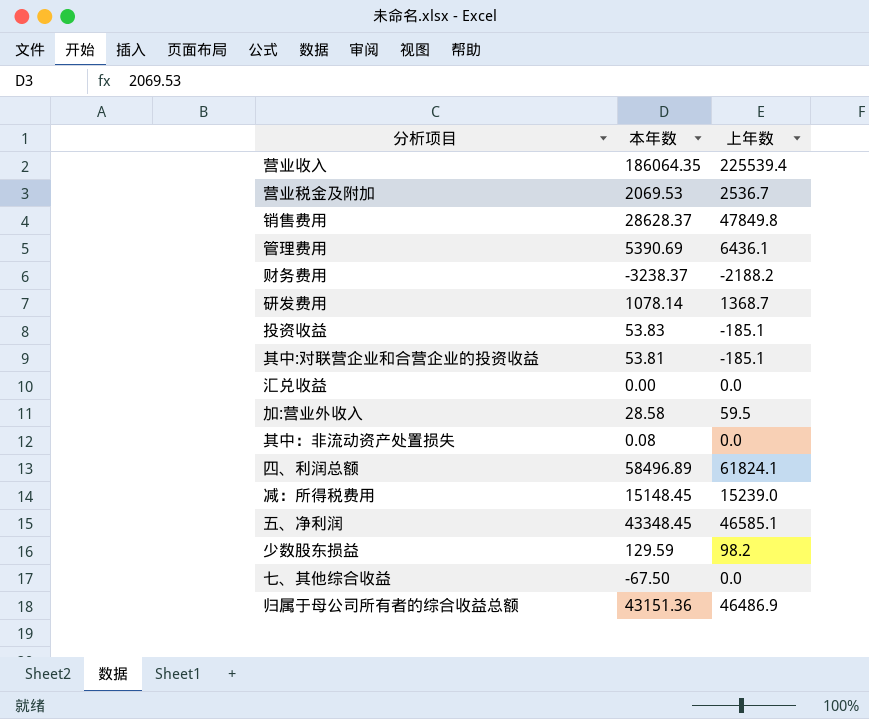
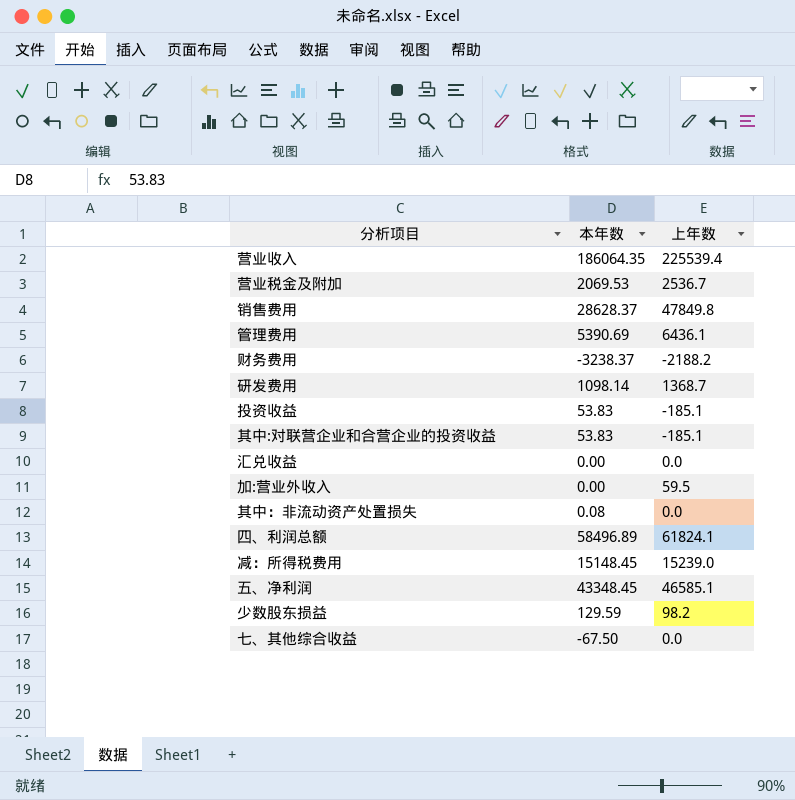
row 归属于母公司所有者的综合收益总额: 43151.36 | 46486.9 -> none
研发费用 | 本年数: 1078.14 -> 1098.14
其中:对联营企业和合营企业的投资收益 | 本年数: 53.81 -> 53.83
加:营业外收入 | 本年数: 28.58 -> 0.00

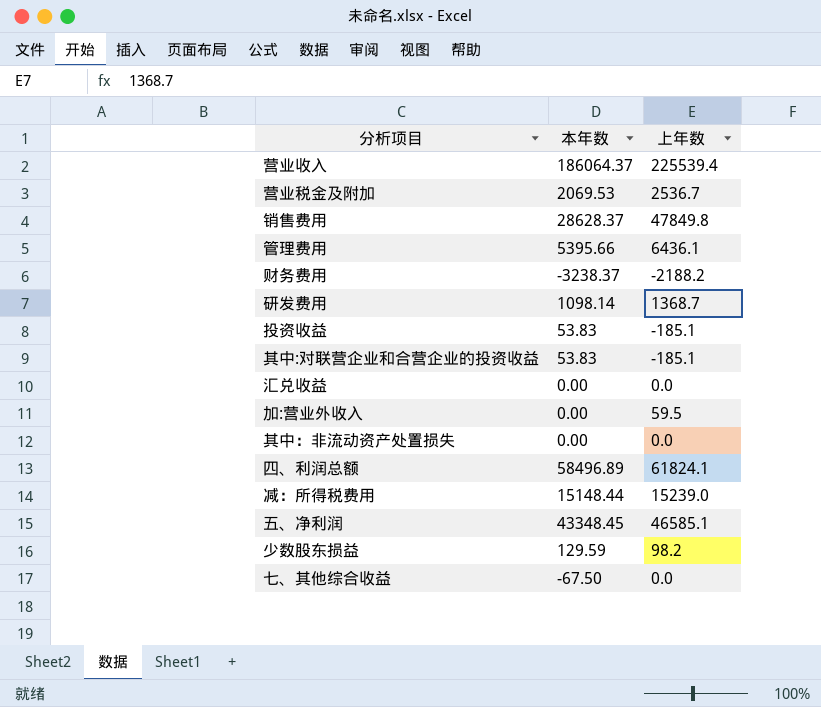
营业收入 | 本年数: 186064.35 -> 186064.37
管理费用 | 本年数: 5390.69 -> 5395.66
其中：非流动资产处置损失 | 本年数: 0.08 -> 0.00
减：所得税费用 | 本年数: 15148.45 -> 15148.44

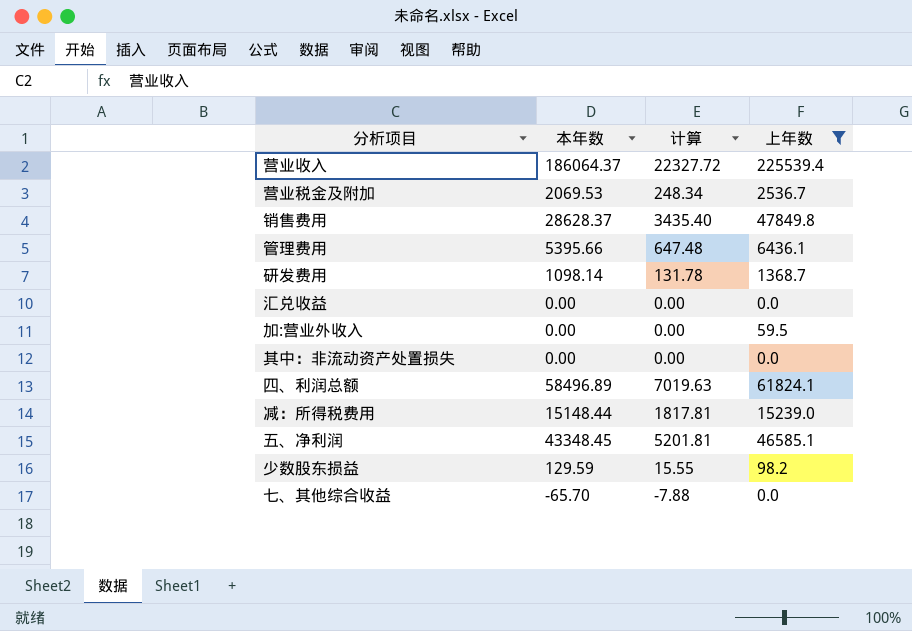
filter: none -> 上年数 >= 0.0
column 计算 | formula: none -> [本年数] * 0.12
七、其他综合收益 | 本年数: -67.50 -> -65.70

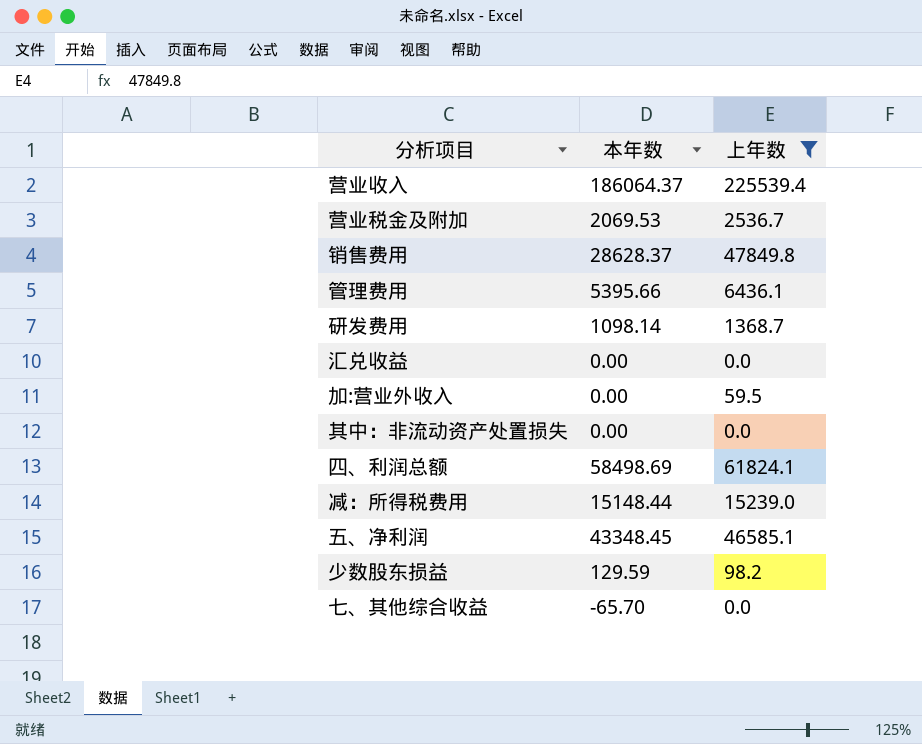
column 计算 | formula: [本年数] * 0.12 -> none
四、利润总额 | 本年数: 58496.89 -> 58498.69

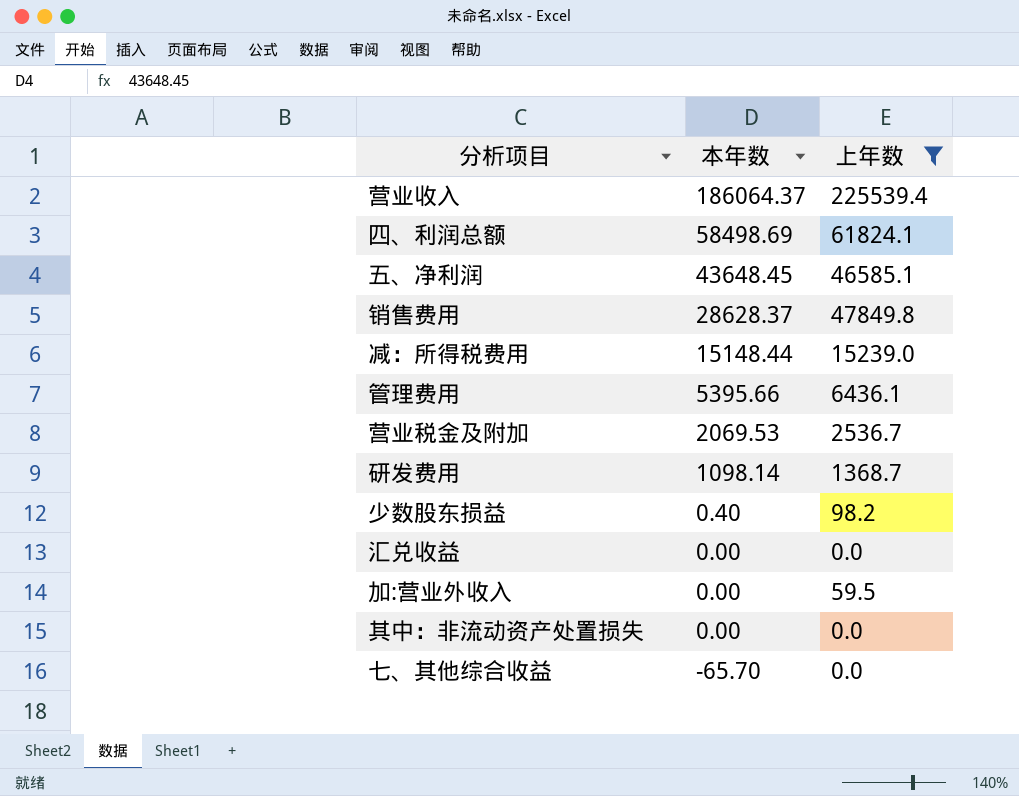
row order: none -> 本年数 descending
五、净利润 | 本年数: 43348.45 -> 43648.45
少数股东损益 | 本年数: 129.59 -> 0.40

